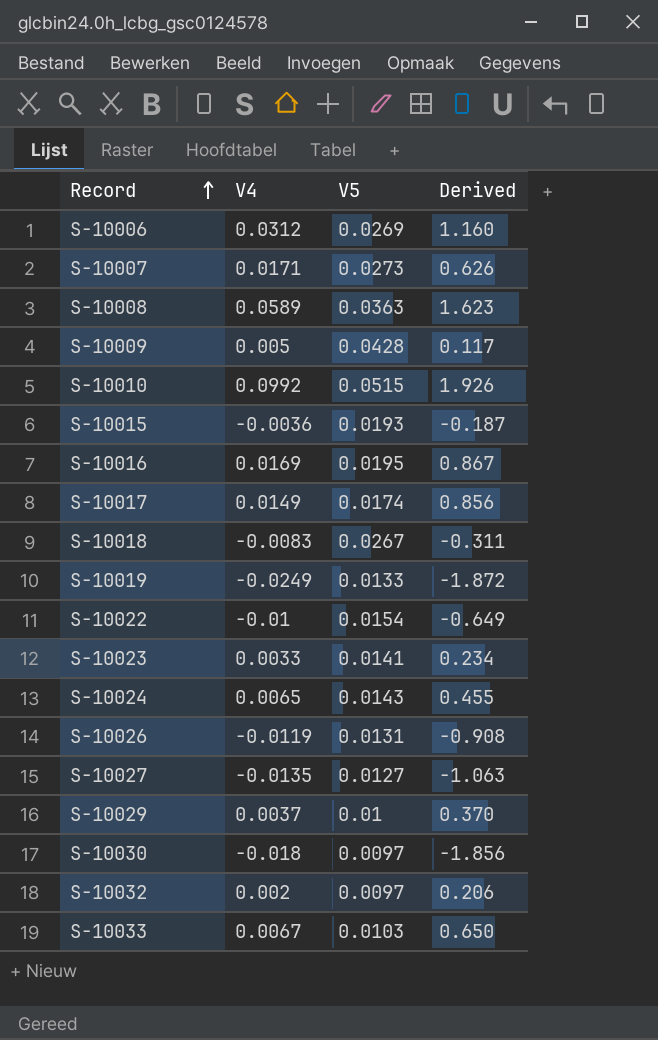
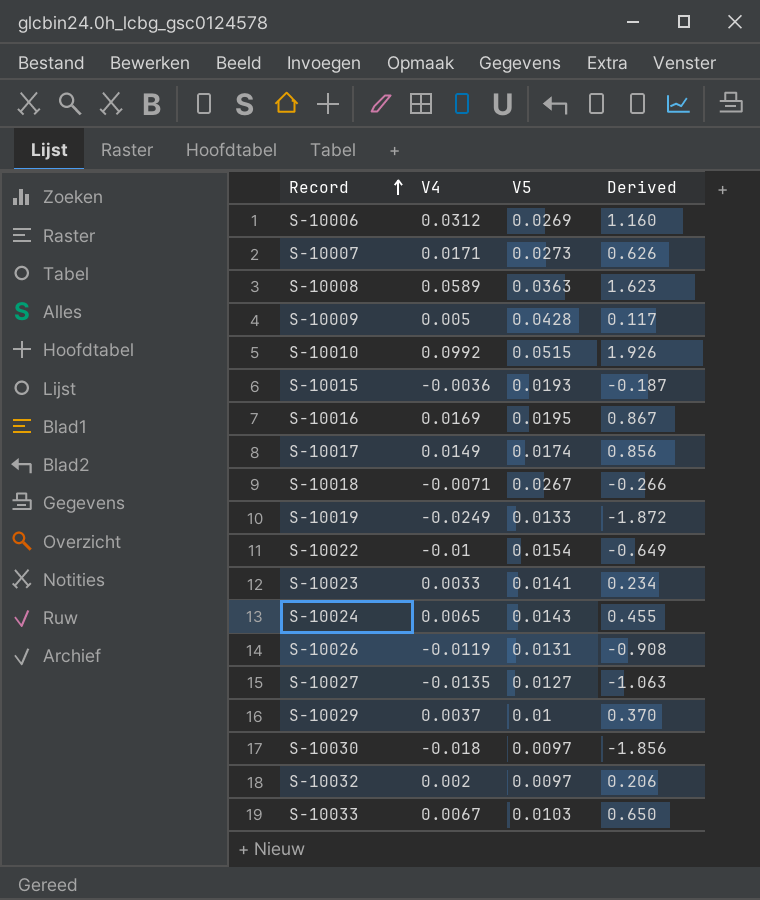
S-10018 | V4: -0.0083 -> -0.0071
S-10018 | Derived: -0.311 -> -0.266

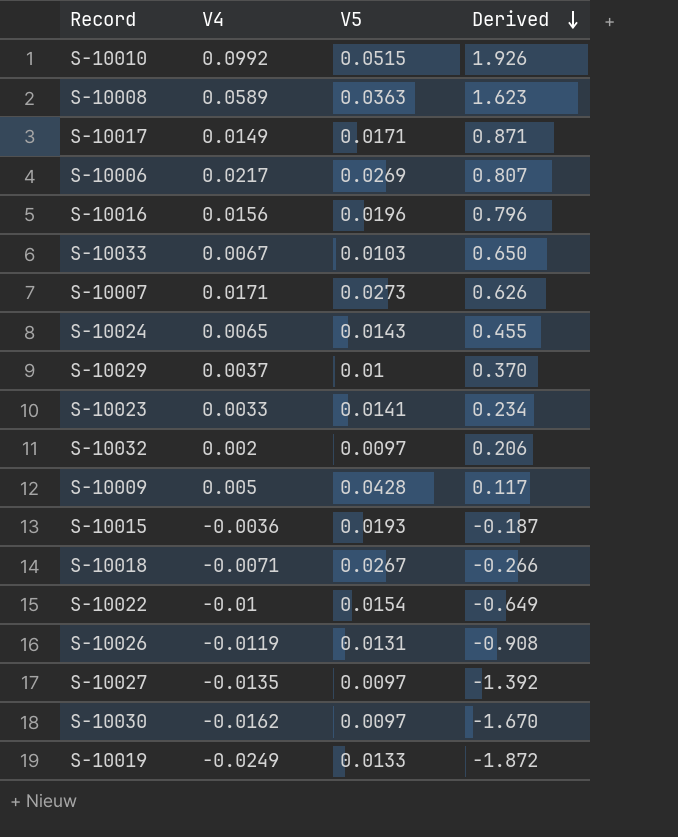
row order: Record ascending -> Derived descending
S-10017 | V5: 0.0174 -> 0.0171
S-10017 | Derived: 0.856 -> 0.871
S-10006 | V4: 0.0312 -> 0.0217
S-10006 | Derived: 1.160 -> 0.807
S-10016 | V4: 0.0169 -> 0.0156
S-10016 | V5: 0.0195 -> 0.0196
S-10016 | Derived: 0.867 -> 0.796
S-10027 | V5: 0.0127 -> 0.0097
S-10027 | Derived: -1.063 -> -1.392
S-10030 | V4: -0.018 -> -0.0162
S-10030 | Derived: -1.856 -> -1.670

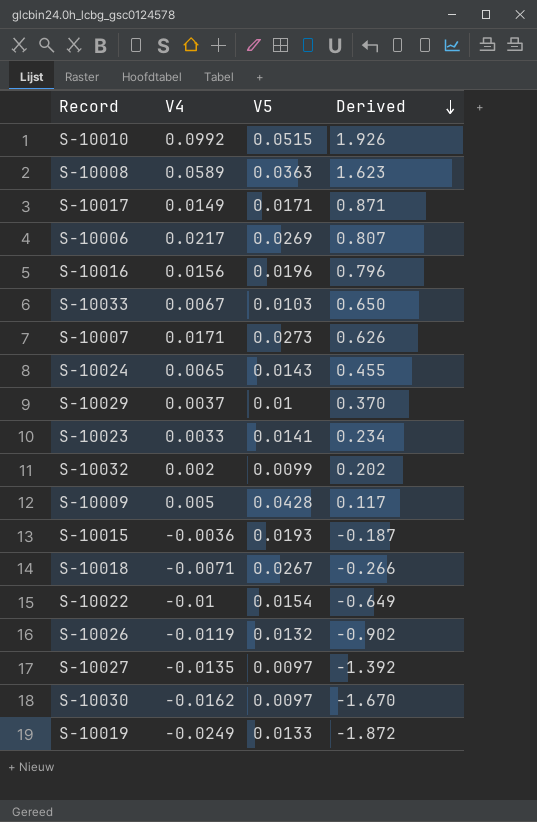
S-10032 | V5: 0.0097 -> 0.0099
S-10032 | Derived: 0.206 -> 0.202
S-10026 | V5: 0.0131 -> 0.0132
S-10026 | Derived: -0.908 -> -0.902

